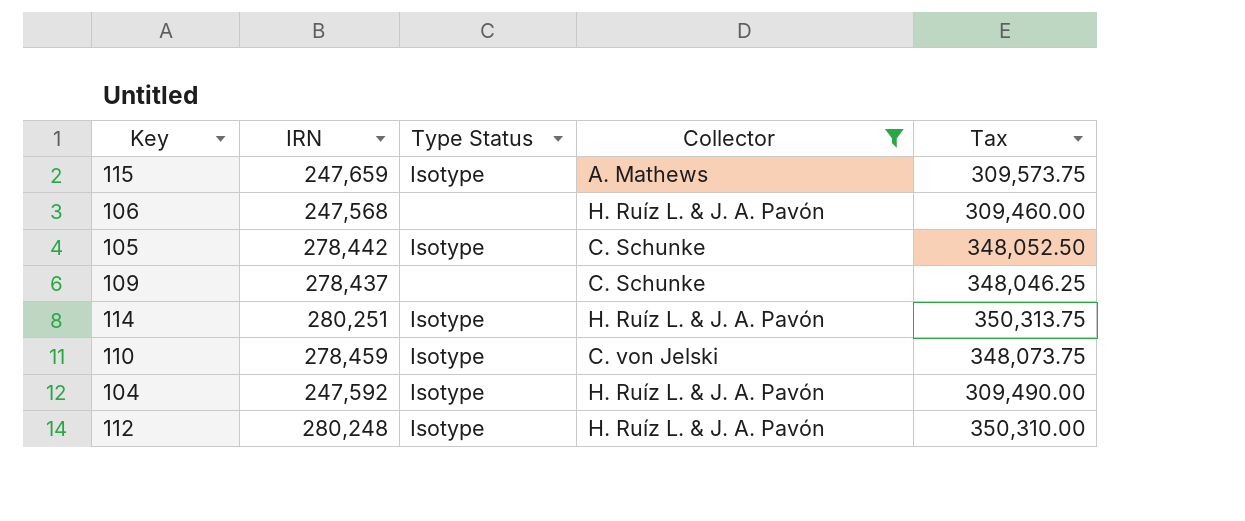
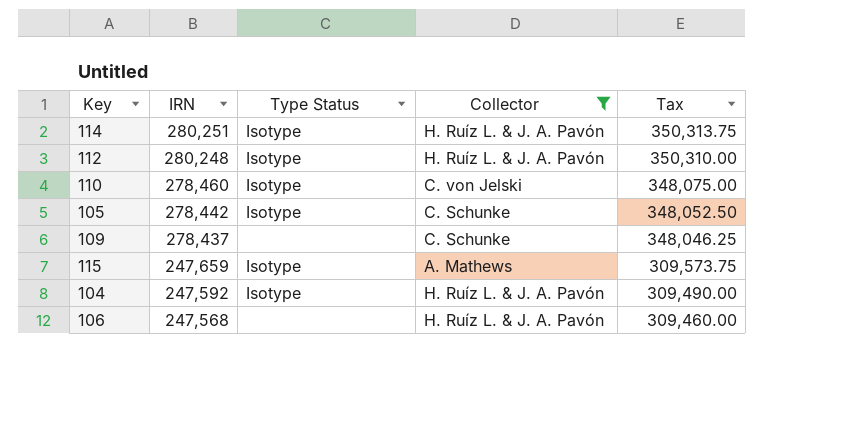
row order: none -> IRN descending
110 | IRN: 278,459 -> 278,460
110 | Tax: 348,073.75 -> 348,075.00

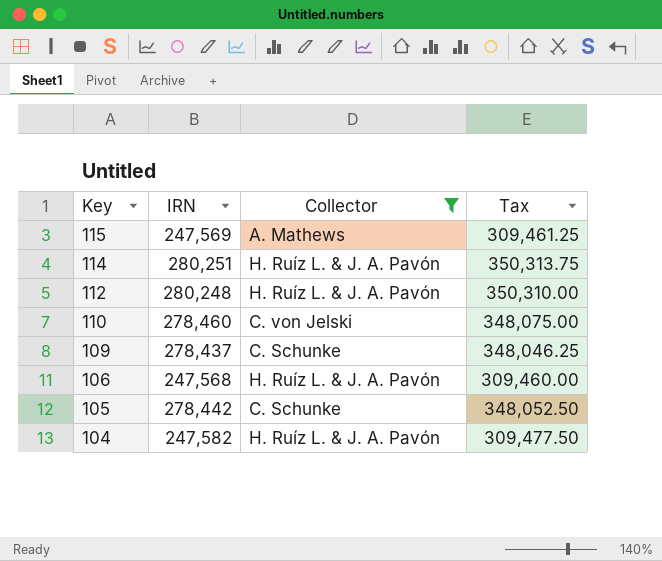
row order: IRN descending -> Key descending
column Type Status | position: 3 -> none
115 | IRN: 247,659 -> 247,569
115 | Tax: 309,573.75 -> 309,461.25
104 | IRN: 247,592 -> 247,582
104 | Tax: 309,490.00 -> 309,477.50

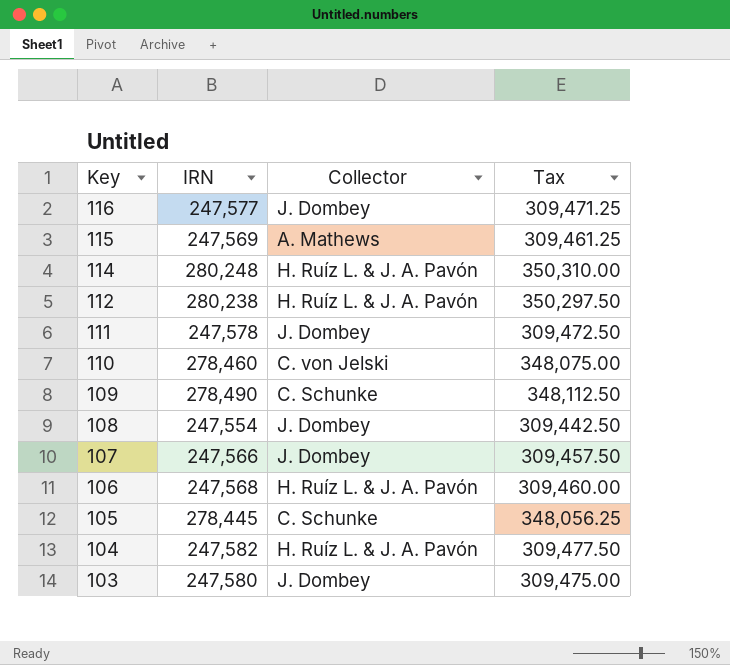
filter: Collector != J. Dombey -> none
114 | IRN: 280,251 -> 280,248
114 | Tax: 350,313.75 -> 350,310.00
112 | IRN: 280,248 -> 280,238
112 | Tax: 350,310.00 -> 350,297.50
109 | IRN: 278,437 -> 278,490
109 | Tax: 348,046.25 -> 348,112.50
105 | IRN: 278,442 -> 278,445
105 | Tax: 348,052.50 -> 348,056.25

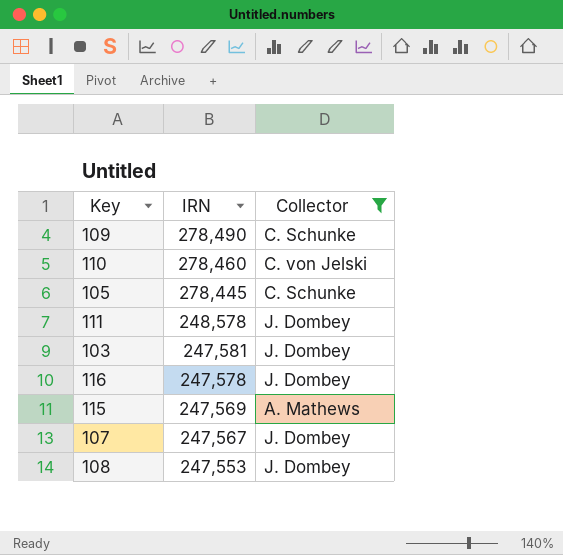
filter: none -> Collector != H. Ruíz L. & J. A. Pavón
row order: Key descending -> IRN descending
column Tax | formula: [IRN] * 1.25 -> none
111 | IRN: 247,578 -> 248,578
103 | IRN: 247,580 -> 247,581
116 | IRN: 247,577 -> 247,578
107 | IRN: 247,566 -> 247,567
108 | IRN: 247,554 -> 247,553

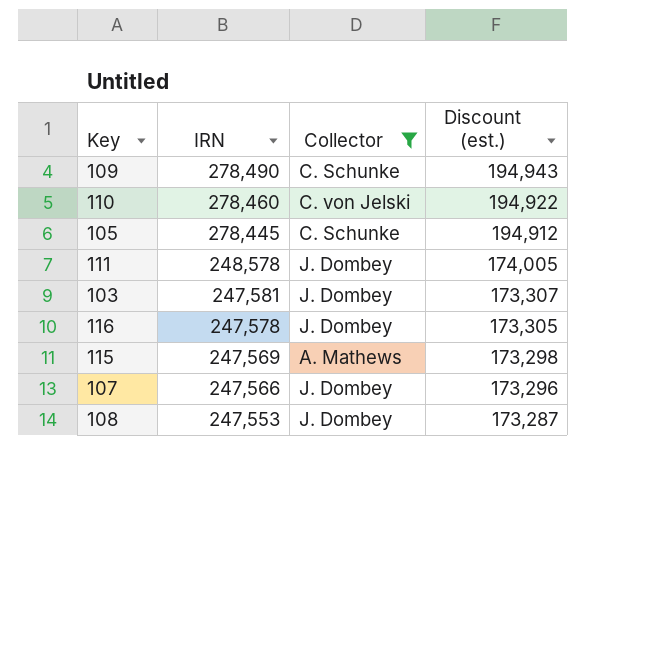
column Discount (est.) | formula: none -> [IRN] * 0.7
107 | IRN: 247,567 -> 247,566

